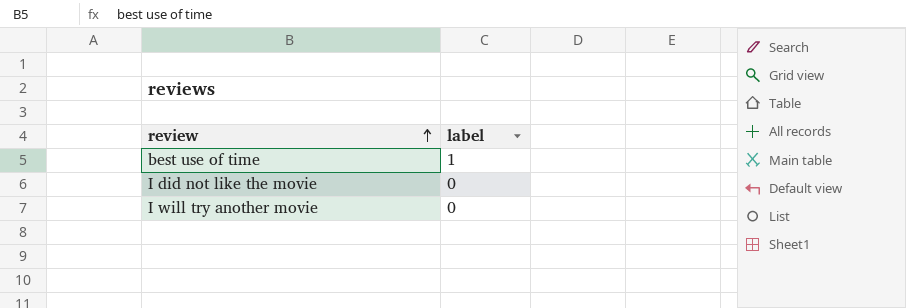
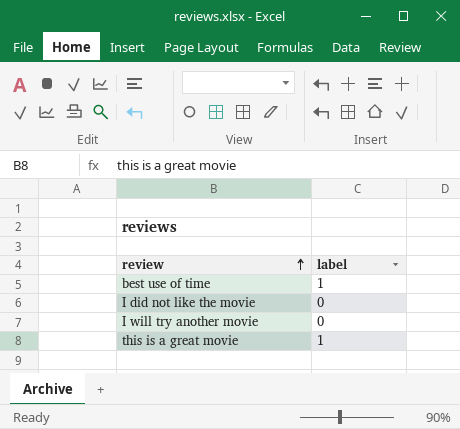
row this is a great movie: none -> 1

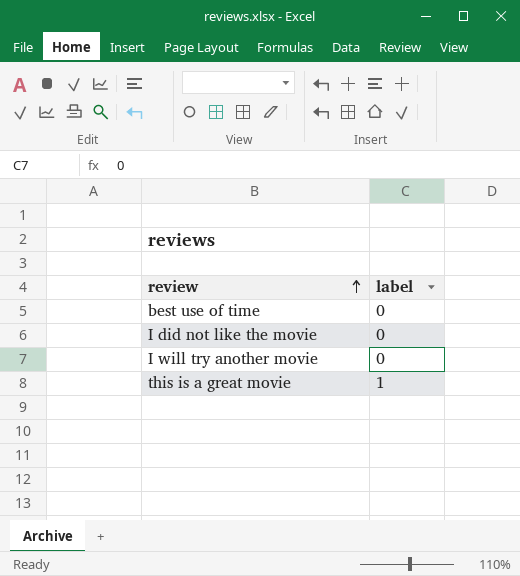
best use of time | label: 1 -> 0

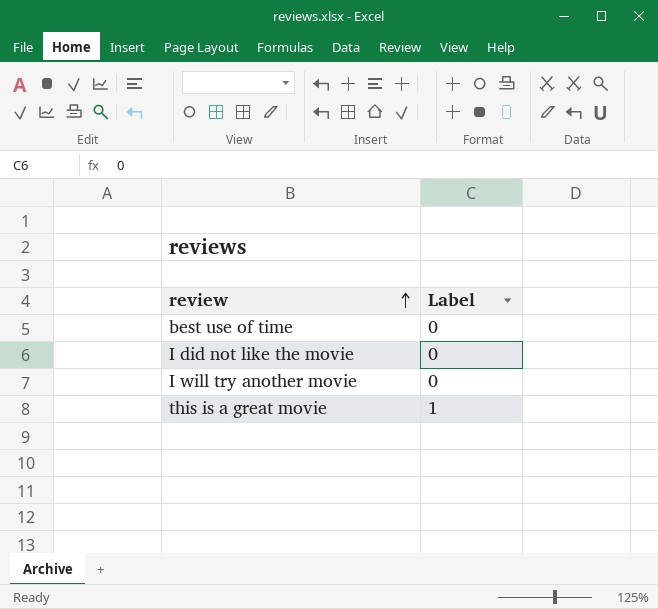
column name: label -> Label

